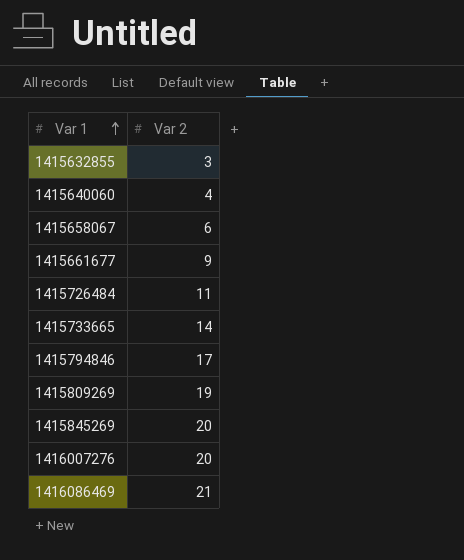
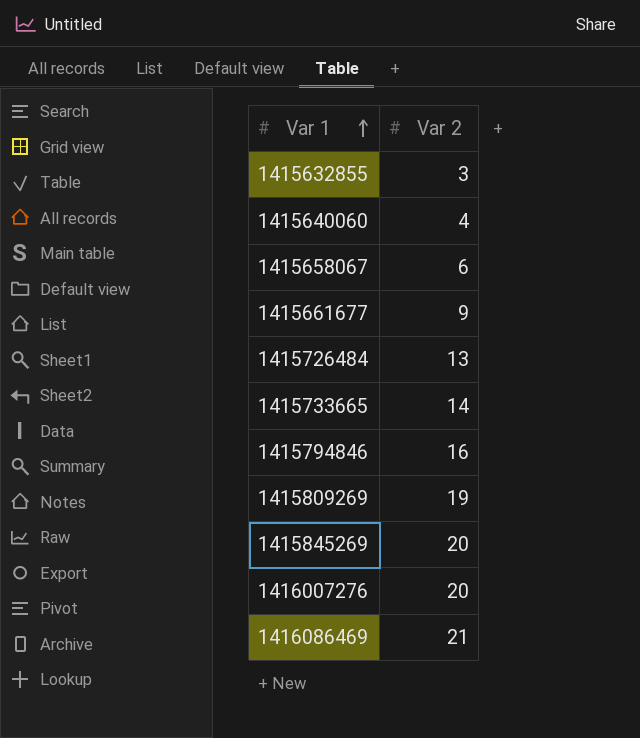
1415726484 | Var 2: 11 -> 13
1415794846 | Var 2: 17 -> 16

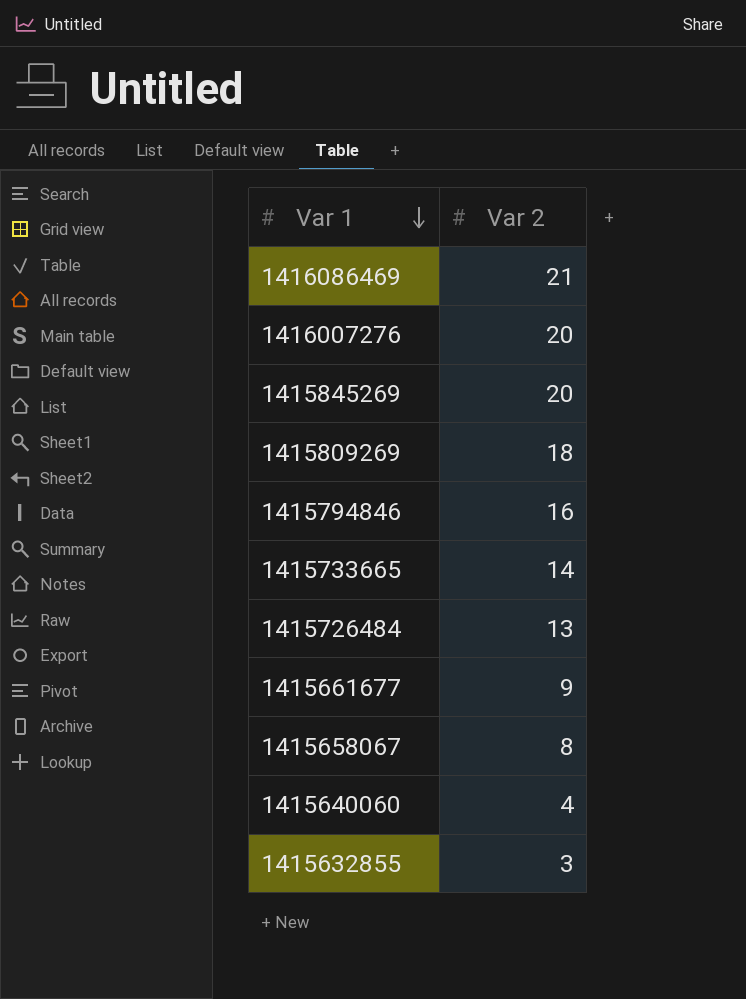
row order: Var 1 ascending -> Var 1 descending
1415809269 | Var 2: 19 -> 18
1415658067 | Var 2: 6 -> 8

